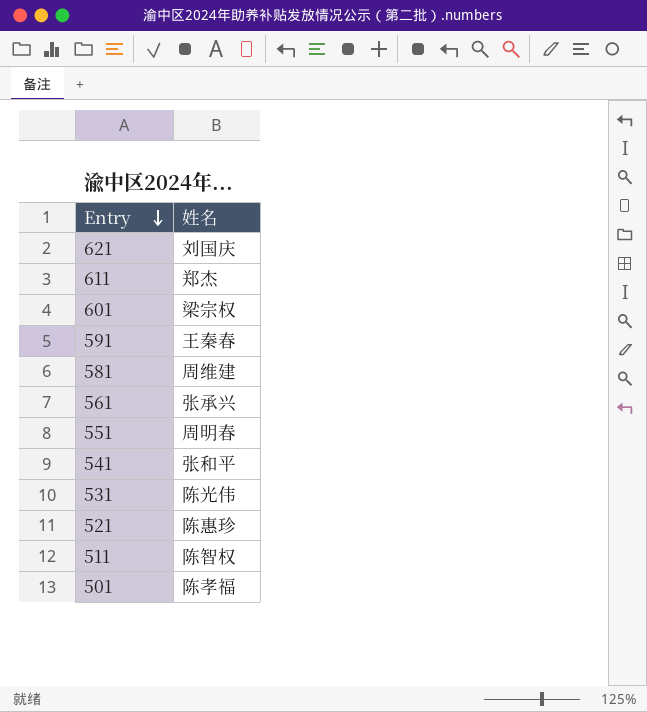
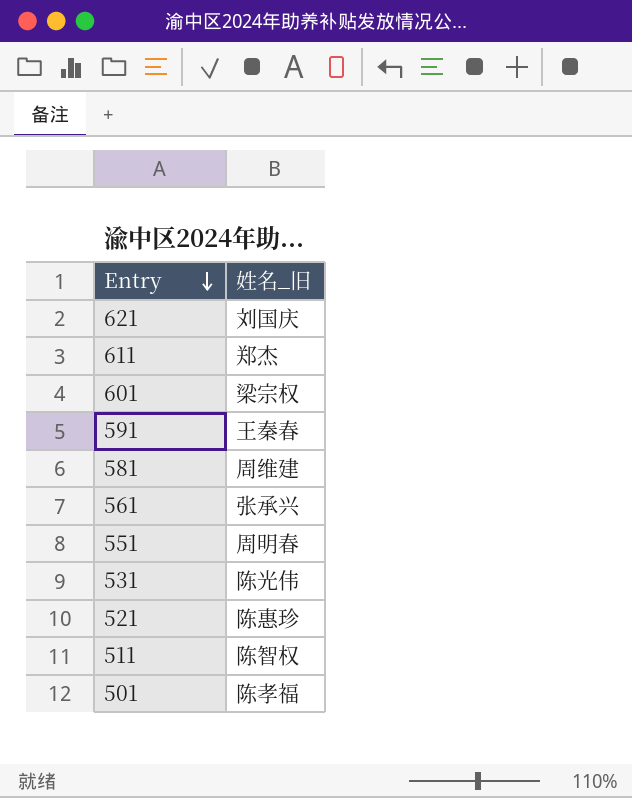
column name: 姓名 -> 姓名_旧
row 541: 张和平 -> none

